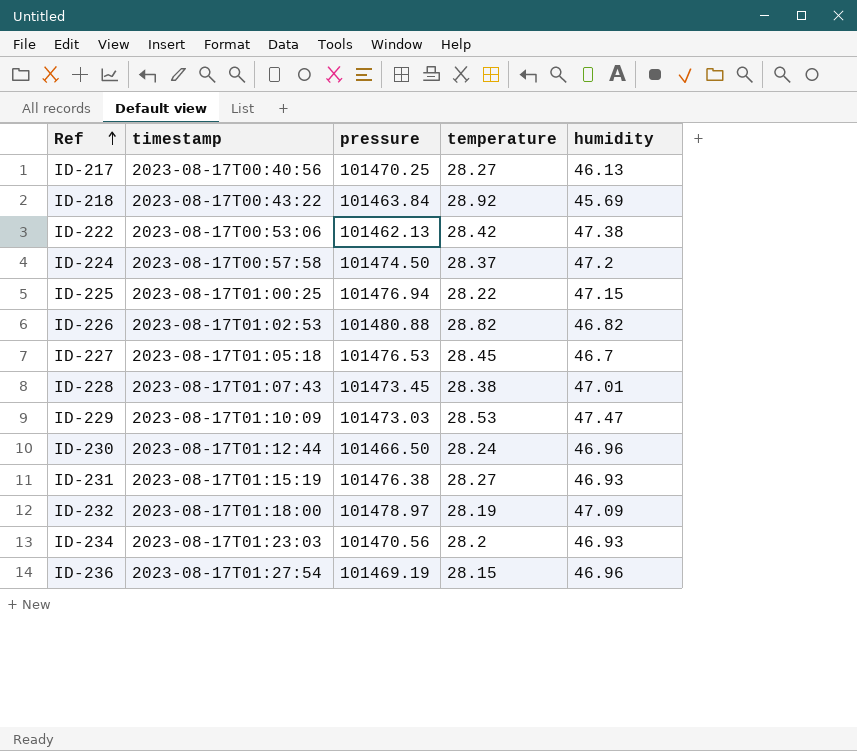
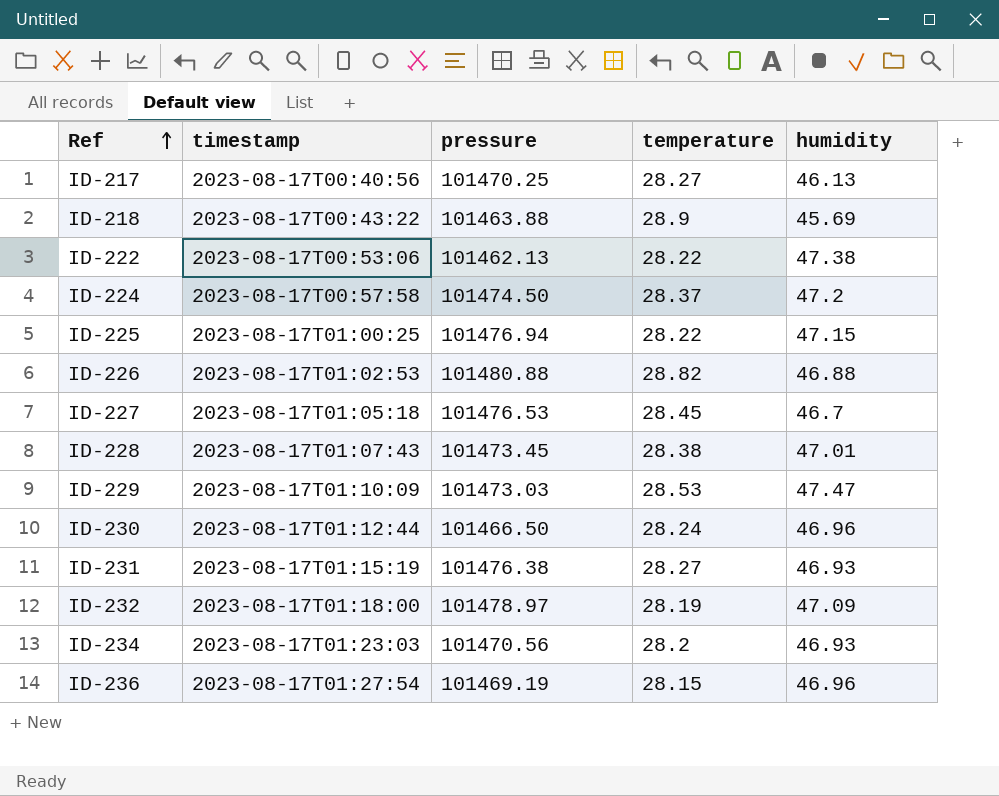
ID-218 | pressure: 101463.84 -> 101463.88
ID-218 | temperature: 28.92 -> 28.9
ID-222 | temperature: 28.42 -> 28.22
ID-226 | humidity: 46.82 -> 46.88

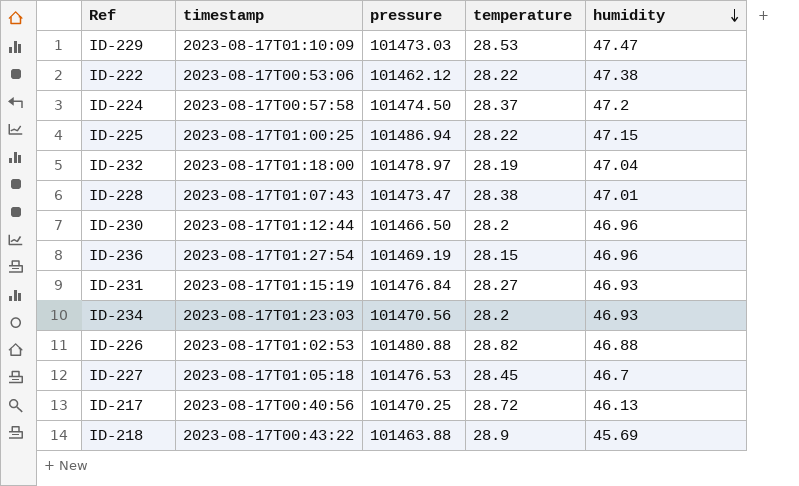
row order: Ref ascending -> humidity descending
ID-222 | pressure: 101462.13 -> 101462.12
ID-225 | pressure: 101476.94 -> 101486.94
ID-232 | humidity: 47.09 -> 47.04
ID-228 | pressure: 101473.45 -> 101473.47
ID-230 | temperature: 28.24 -> 28.2
ID-231 | pressure: 101476.38 -> 101476.84
ID-217 | temperature: 28.27 -> 28.72

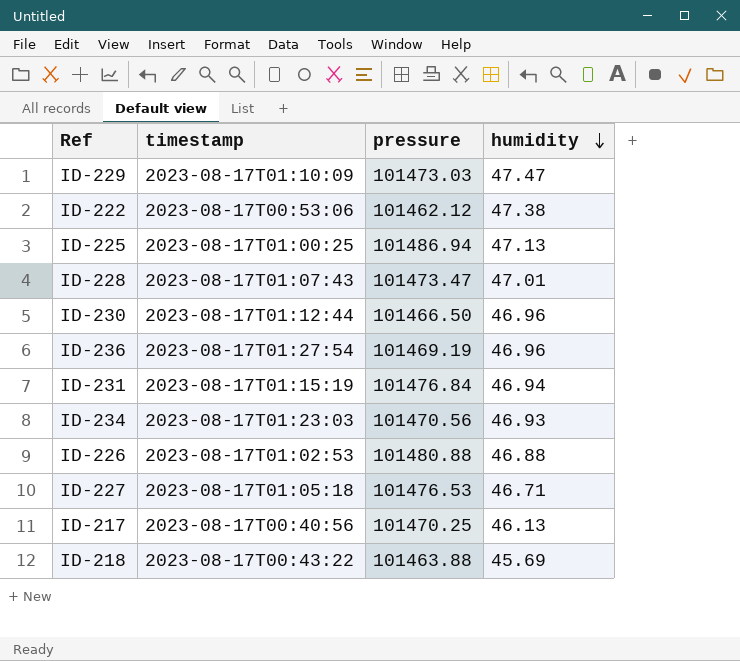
column temperature | position: 4 -> none
row ID-224: 2023-08-17T00:57:58 | 101474.50 | 28.37 | 47.2 -> none
row ID-232: 2023-08-17T01:18:00 | 101478.97 | 28.19 | 47.04 -> none
ID-225 | humidity: 47.15 -> 47.13
ID-231 | humidity: 46.93 -> 46.94
ID-227 | humidity: 46.7 -> 46.71

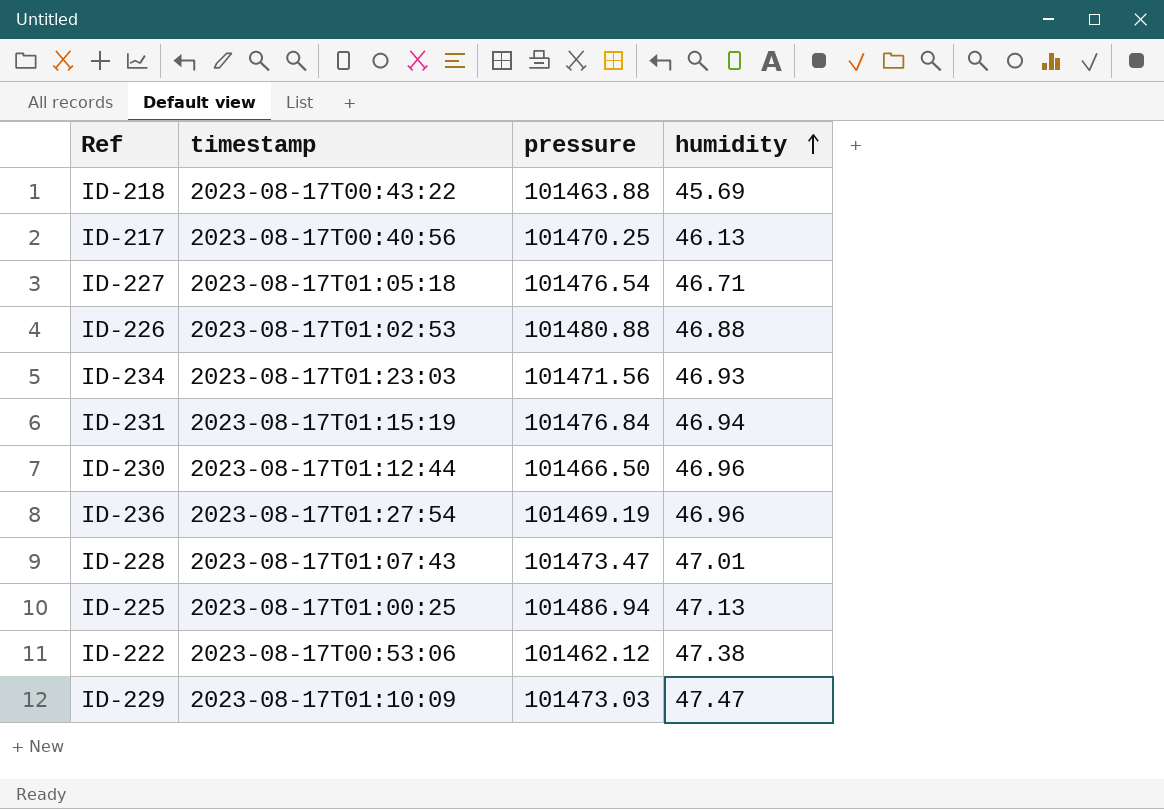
row order: humidity descending -> humidity ascending
ID-227 | pressure: 101476.53 -> 101476.54
ID-234 | pressure: 101470.56 -> 101471.56

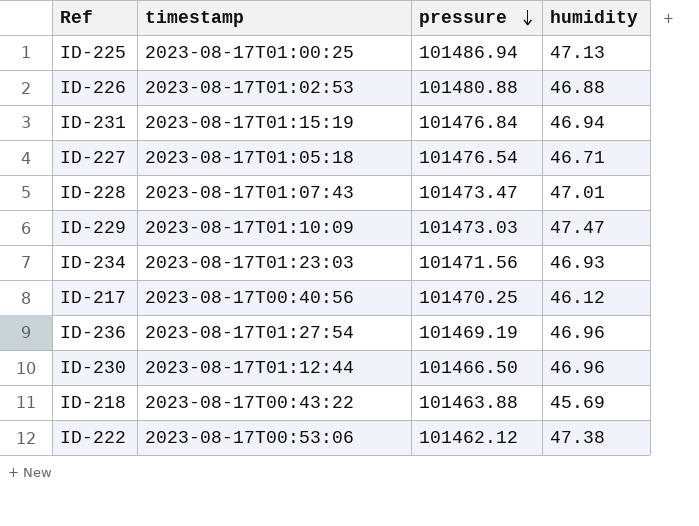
row order: humidity ascending -> pressure descending
ID-217 | humidity: 46.13 -> 46.12

